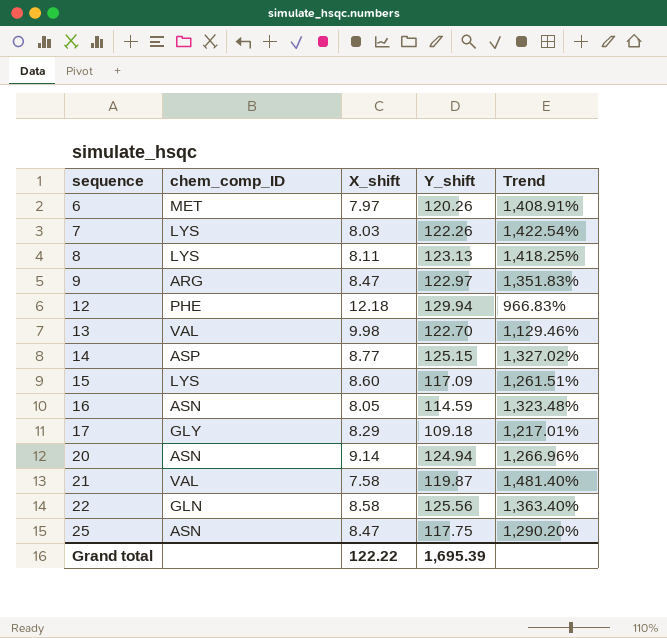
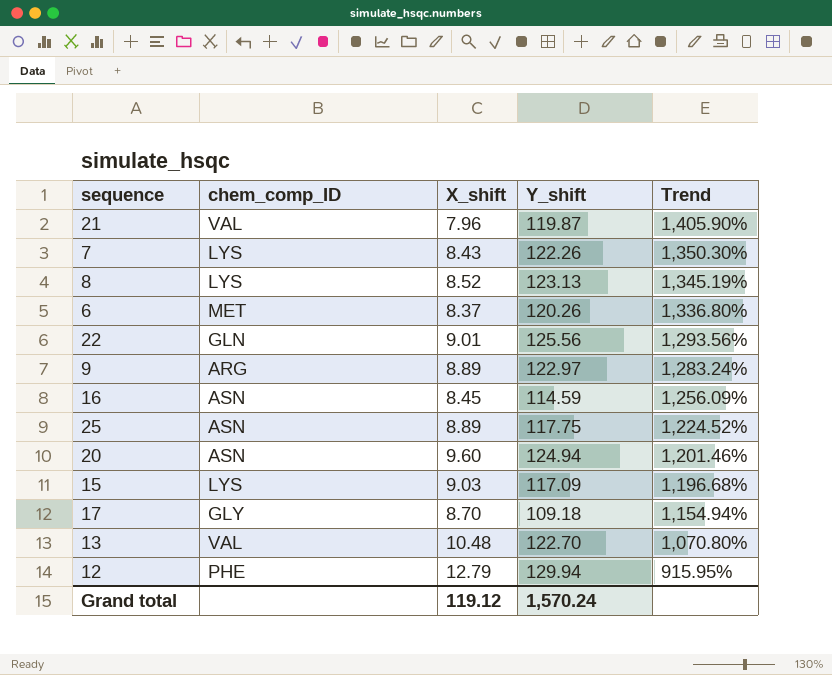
row order: sequence ascending -> Trend descending
row 14: ASP | 8.77 | 125.15 | 1,327.02% -> none
21 | X_shift: 7.58 -> 7.96
21 | Trend: 1,481.40% -> 1,405.90%
7 | X_shift: 8.03 -> 8.43
7 | Trend: 1,422.54% -> 1,350.30%
8 | X_shift: 8.11 -> 8.52
8 | Trend: 1,418.25% -> 1,345.19%
6 | X_shift: 7.97 -> 8.37
6 | Trend: 1,408.91% -> 1,336.80%
22 | X_shift: 8.58 -> 9.01
22 | Trend: 1,363.40% -> 1,293.56%
9 | X_shift: 8.47 -> 8.89
9 | Trend: 1,351.83% -> 1,283.24%
16 | X_shift: 8.05 -> 8.45
16 | Trend: 1,323.48% -> 1,256.09%
25 | X_shift: 8.47 -> 8.89
25 | Trend: 1,290.20% -> 1,224.52%
20 | X_shift: 9.14 -> 9.60
20 | Trend: 1,266.96% -> 1,201.46%
15 | X_shift: 8.60 -> 9.03
15 | Trend: 1,261.51% -> 1,196.68%
17 | X_shift: 8.29 -> 8.70
17 | Trend: 1,217.01% -> 1,154.94%
13 | X_shift: 9.98 -> 10.48
13 | Trend: 1,129.46% -> 1,070.80%
12 | X_shift: 12.18 -> 12.79
12 | Trend: 966.83% -> 915.95%
Grand total | X_shift: 122.22 -> 119.12
Grand total | Y_shift: 1,695.39 -> 1,570.24

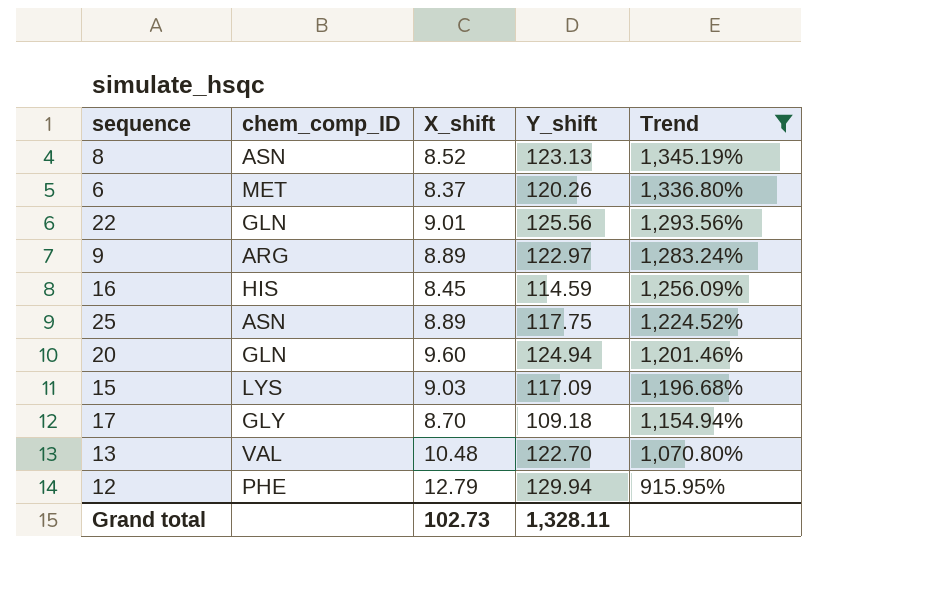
filter: none -> Trend <= 1,345.19%
8 | chem_comp_ID: LYS -> ASN
16 | chem_comp_ID: ASN -> HIS
20 | chem_comp_ID: ASN -> GLN
Grand total | X_shift: 119.12 -> 102.73
Grand total | Y_shift: 1,570.24 -> 1,328.11

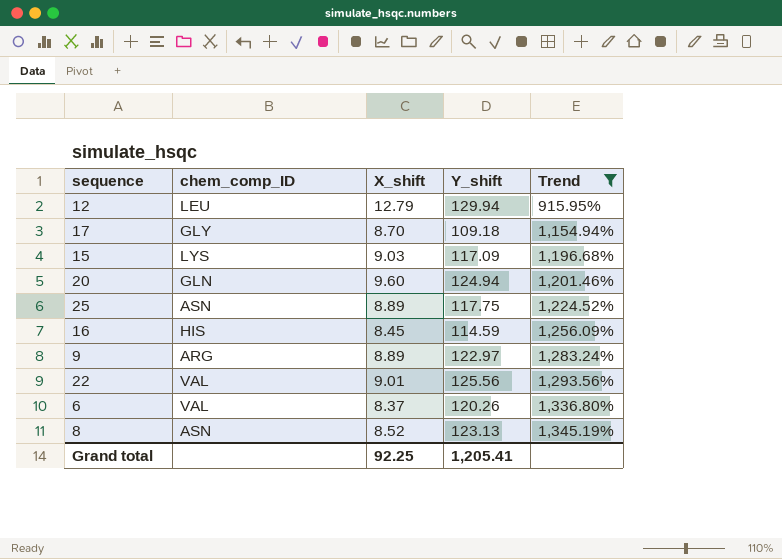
row order: Trend descending -> Trend ascending
row 13: VAL | 10.48 | 122.70 | 1,070.80% -> none
12 | chem_comp_ID: PHE -> LEU
22 | chem_comp_ID: GLN -> VAL
6 | chem_comp_ID: MET -> VAL
Grand total | X_shift: 102.73 -> 92.25
Grand total | Y_shift: 1,328.11 -> 1,205.41

